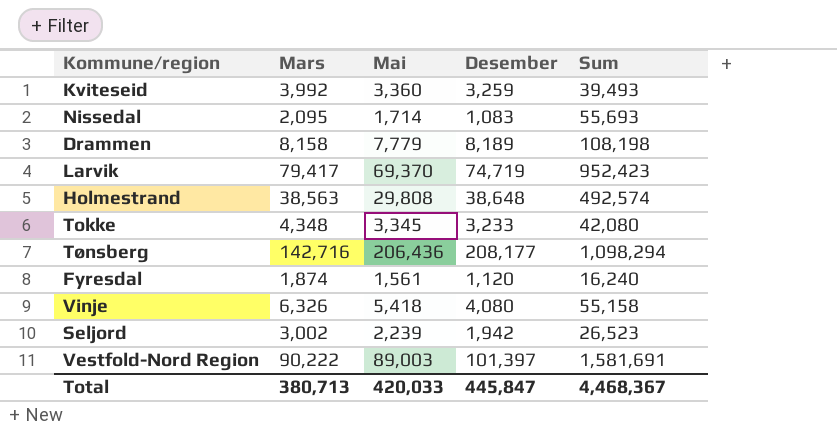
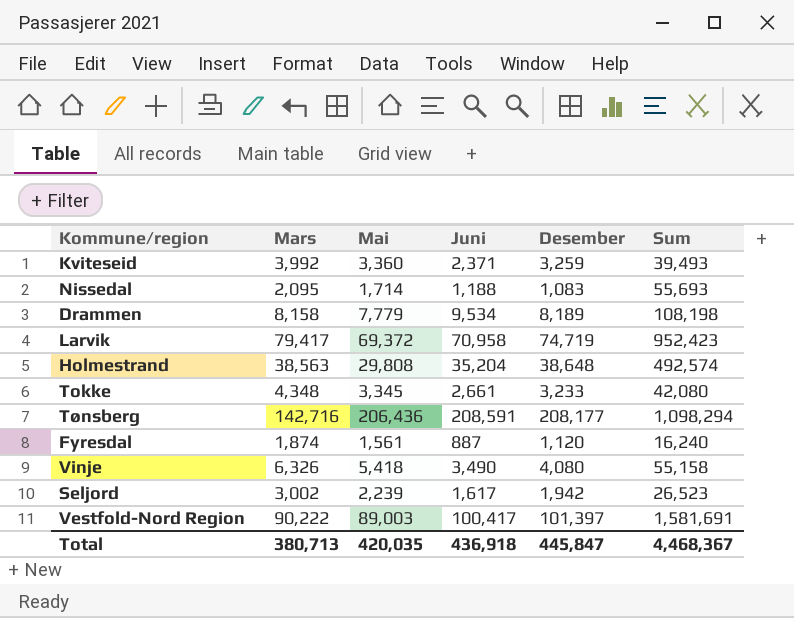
column Juni | position: none -> 4
Larvik | Mai: 69,370 -> 69,372
Total | Mai: 420,033 -> 420,035

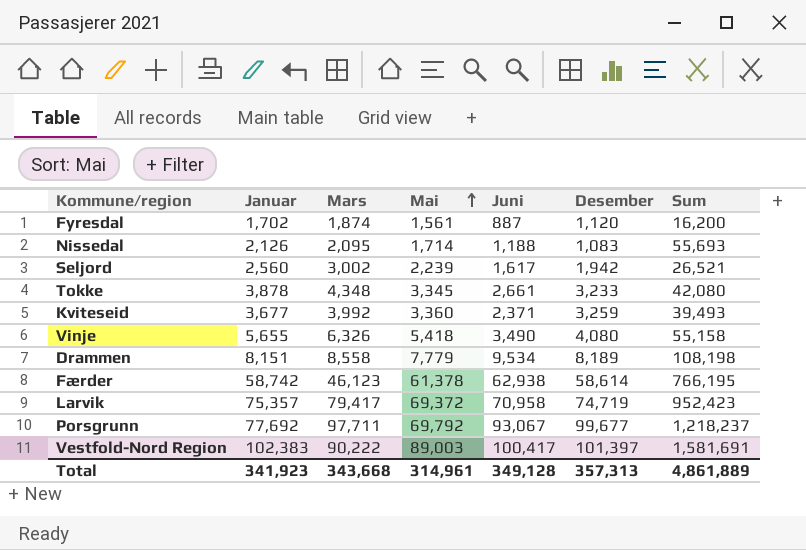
row order: none -> Mai ascending
column Januar | position: none -> 2
row Holmestrand: 38,563 | 29,808 | 35,204 | 38,648 | 492,574 -> none
row Tønsberg: 142,716 | 206,436 | 208,591 | 208,177 | 1,098,294 -> none
Fyresdal | Sum: 16,240 -> 16,200
Seljord | Sum: 26,523 -> 26,521
Drammen | Mars: 8,158 -> 8,558
row Færder: none -> 58,742 | 46,123 | 61,378 | 62,938 | 58,614 | 766,195
row Porsgrunn: none -> 77,692 | 97,711 | 69,792 | 93,067 | 99,677 | 1,218,237
Total | Mars: 380,713 -> 343,668
Total | Mai: 420,035 -> 314,961
Total | Juni: 436,918 -> 349,128
Total | Desember: 445,847 -> 357,313
Total | Sum: 4,468,367 -> 4,861,889

